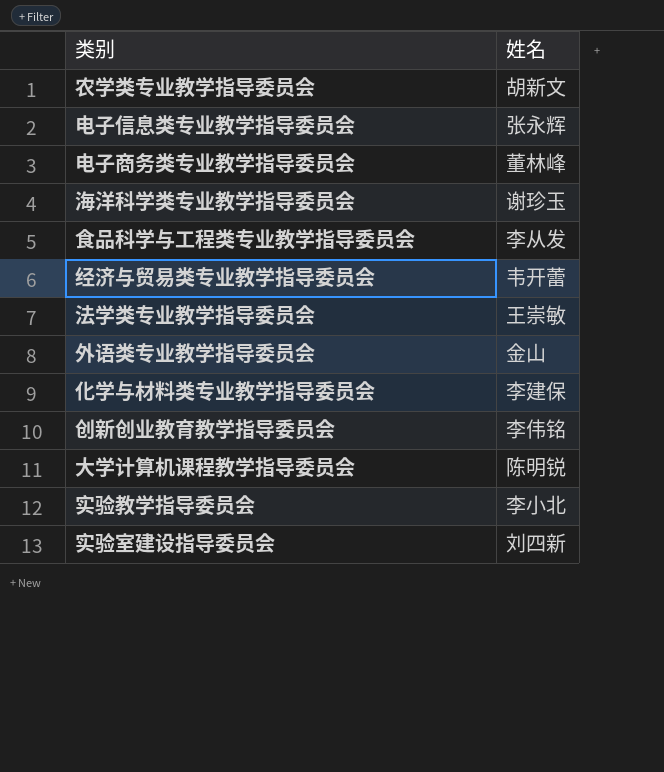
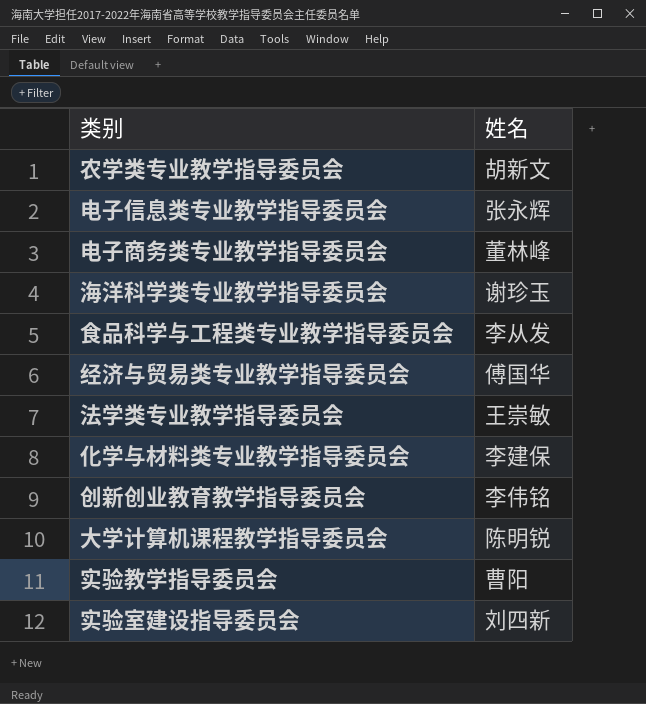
row 外语类专业教学指导委员会: 金山 -> none
经济与贸易类专业教学指导委员会 | 姓名: 韦开蕾 -> 傅国华
实验教学指导委员会 | 姓名: 李小北 -> 曹阳

